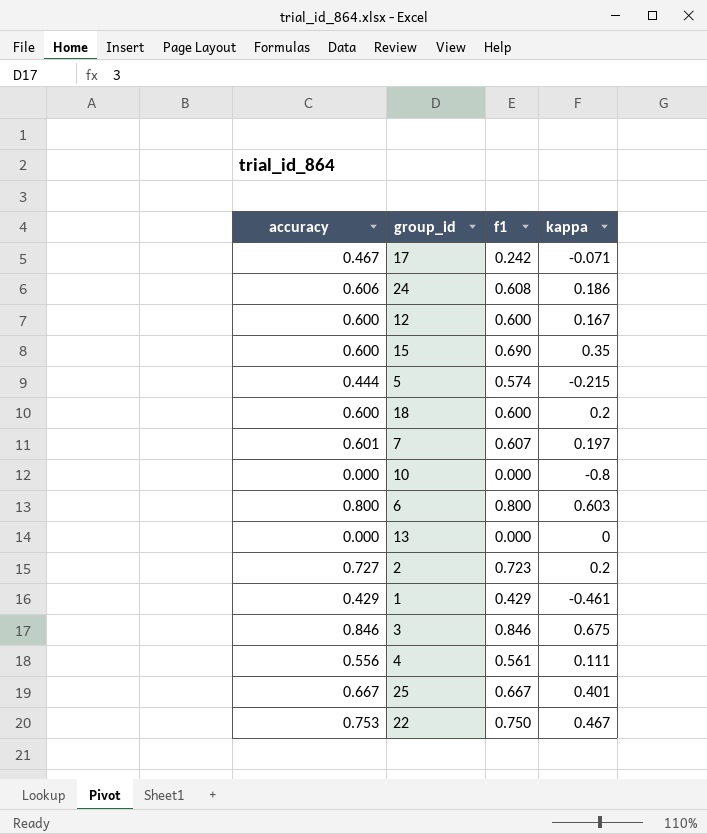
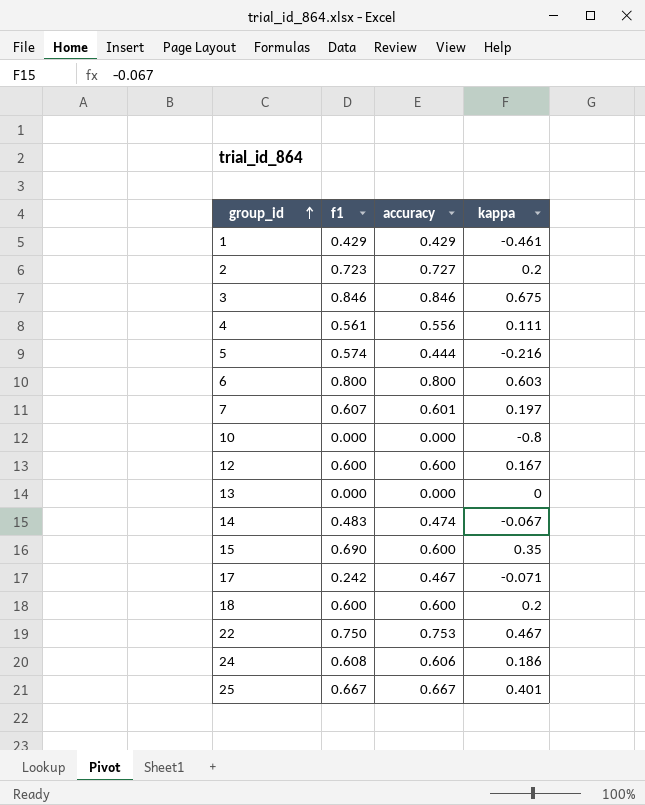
row order: none -> group_id ascending
column accuracy | position: 1 -> 3
5 | kappa: -0.215 -> -0.216
row 14: none -> 0.483 | 0.474 | -0.067

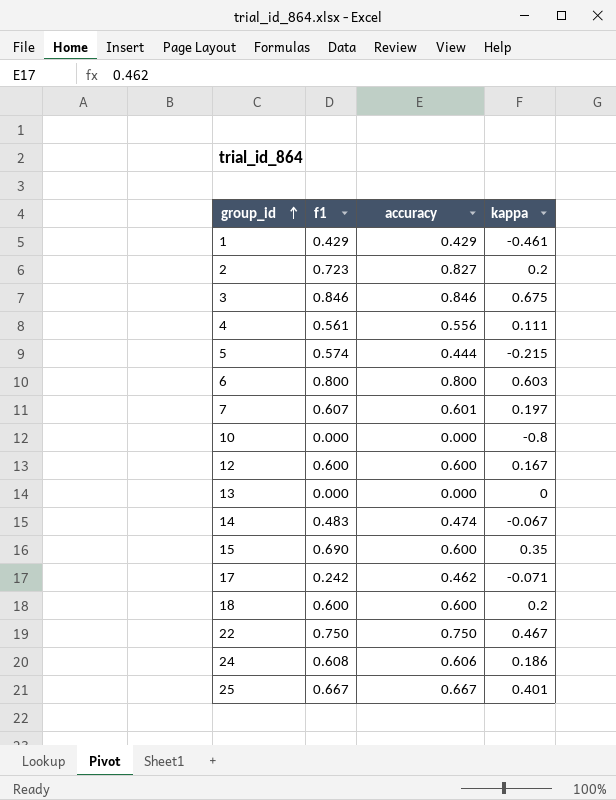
2 | accuracy: 0.727 -> 0.827
5 | kappa: -0.216 -> -0.215
17 | accuracy: 0.467 -> 0.462
22 | accuracy: 0.753 -> 0.750

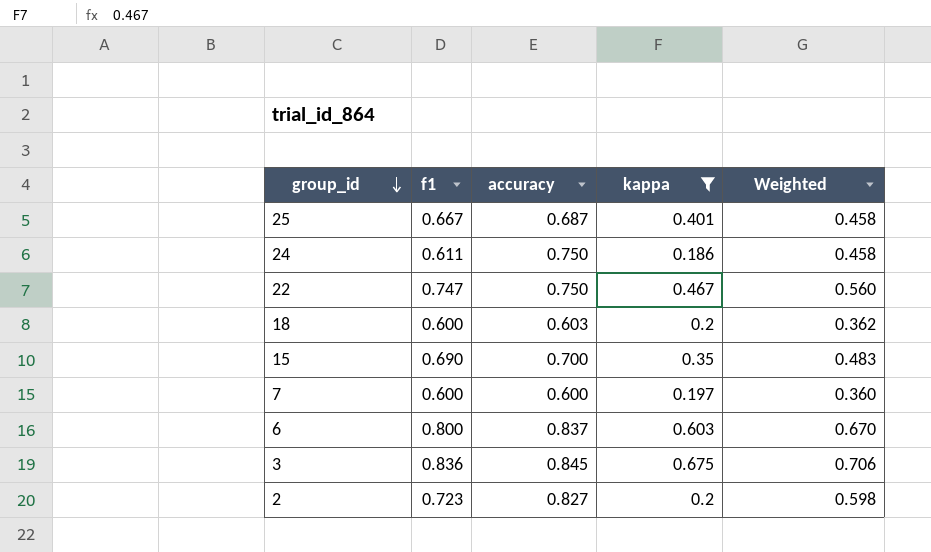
filter: none -> kappa >= 0.186
row order: group_id ascending -> group_id descending
column Weighted | formula: none -> [f1] * [accuracy]
25 | accuracy: 0.667 -> 0.687
24 | f1: 0.608 -> 0.611
24 | accuracy: 0.606 -> 0.750
22 | f1: 0.750 -> 0.747
18 | accuracy: 0.600 -> 0.603
15 | accuracy: 0.600 -> 0.700
7 | f1: 0.607 -> 0.600
7 | accuracy: 0.601 -> 0.600
6 | accuracy: 0.800 -> 0.837
3 | f1: 0.846 -> 0.836
3 | accuracy: 0.846 -> 0.845

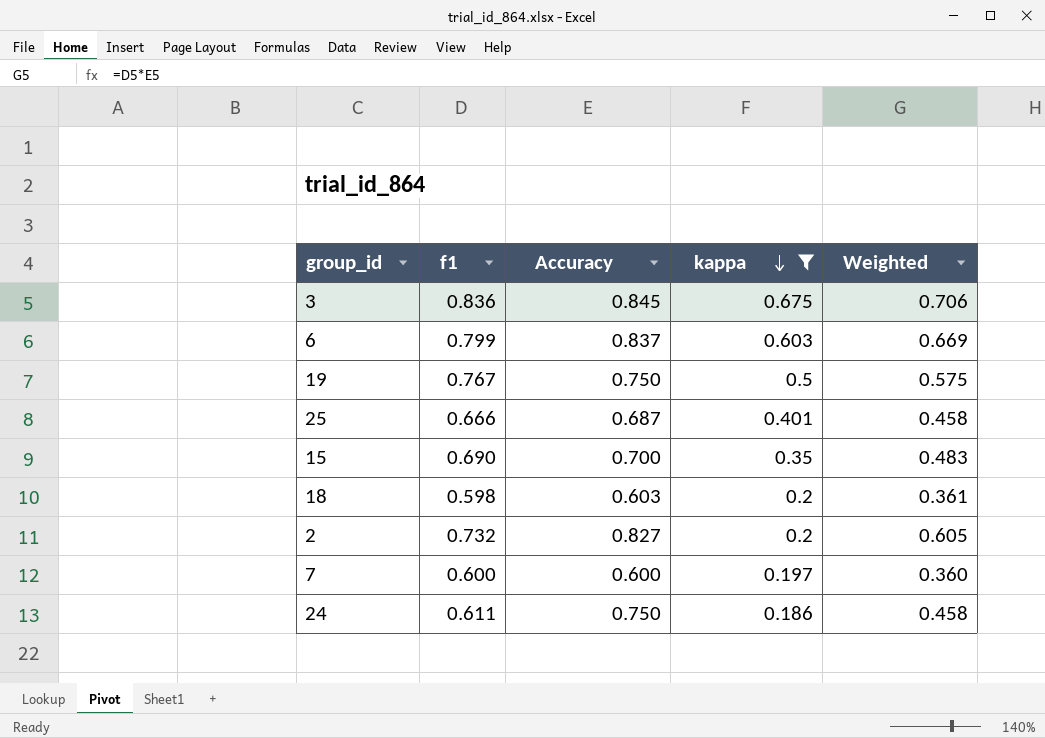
row order: group_id descending -> kappa descending
column name: accuracy -> Accuracy
row 22: 0.747 | 0.750 | 0.467 | 0.560 -> none
6 | f1: 0.800 -> 0.799
6 | Weighted: 0.670 -> 0.669
row 19: none -> 0.767 | 0.750 | 0.5 | 0.575
25 | f1: 0.667 -> 0.666
18 | f1: 0.600 -> 0.598
18 | Weighted: 0.362 -> 0.361
2 | f1: 0.723 -> 0.732
2 | Weighted: 0.598 -> 0.605

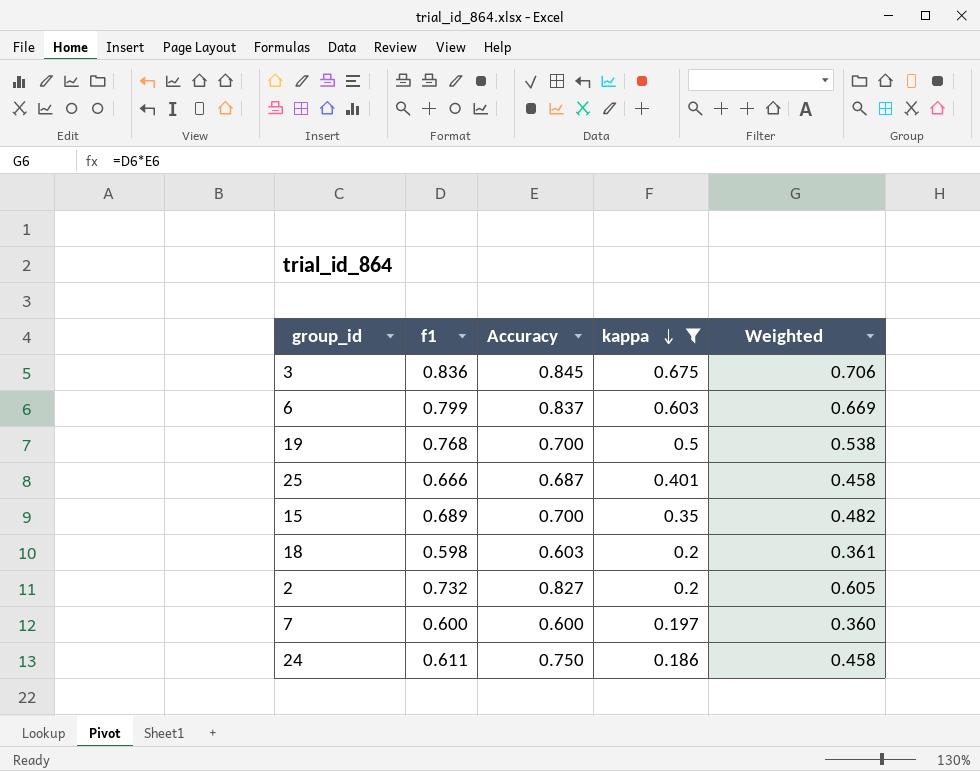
19 | f1: 0.767 -> 0.768
19 | Accuracy: 0.750 -> 0.700
19 | Weighted: 0.575 -> 0.538
15 | f1: 0.690 -> 0.689
15 | Weighted: 0.483 -> 0.482

